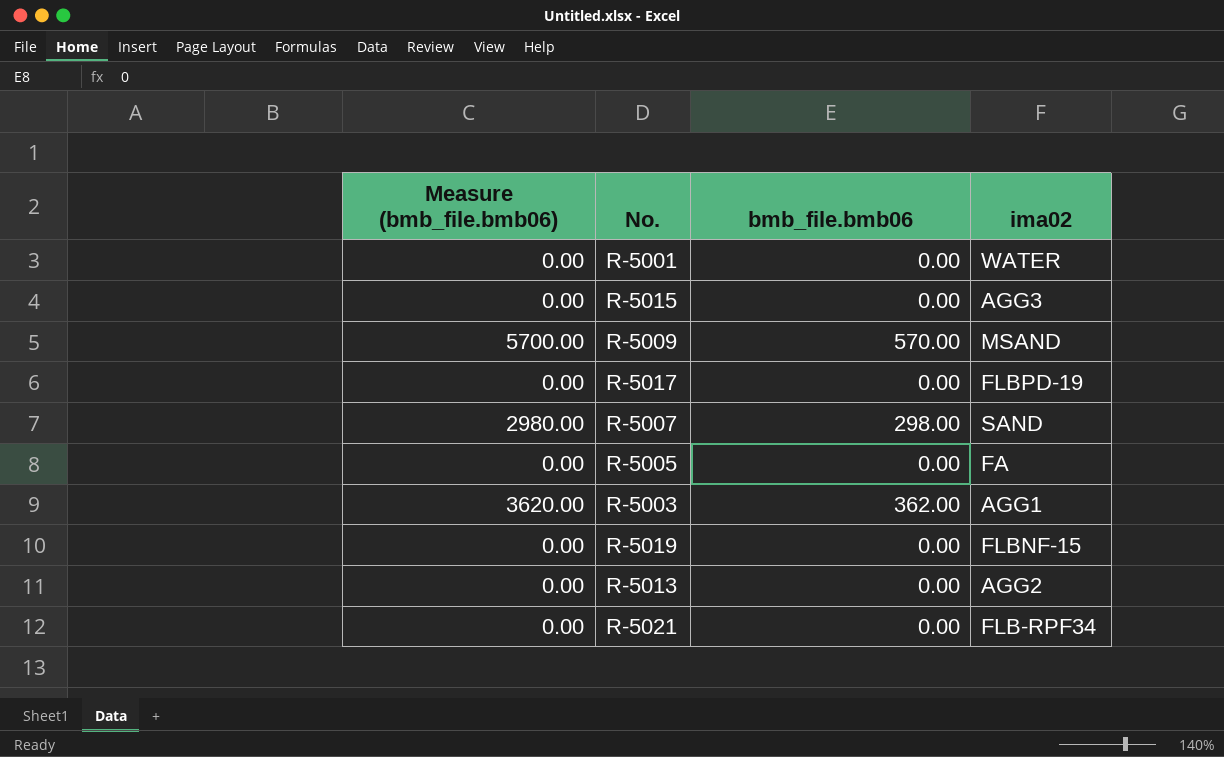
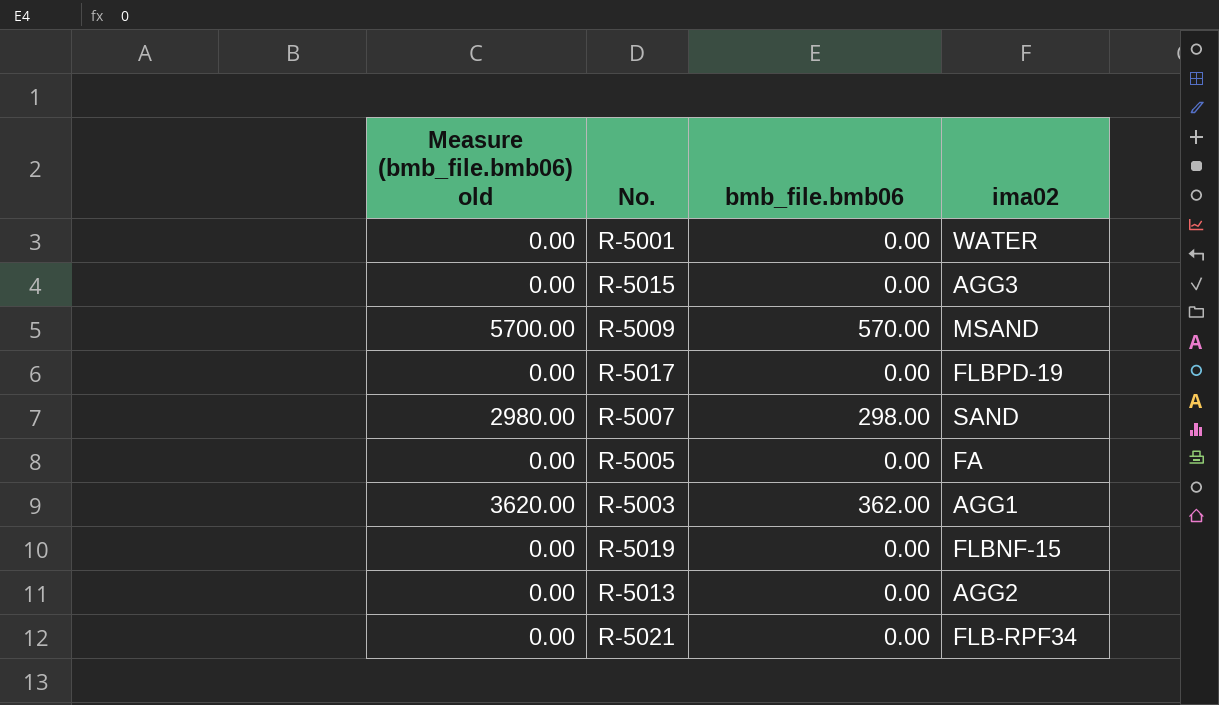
column name: Measure (bmb_file.bmb06) -> Measure (bmb_file.bmb06) old

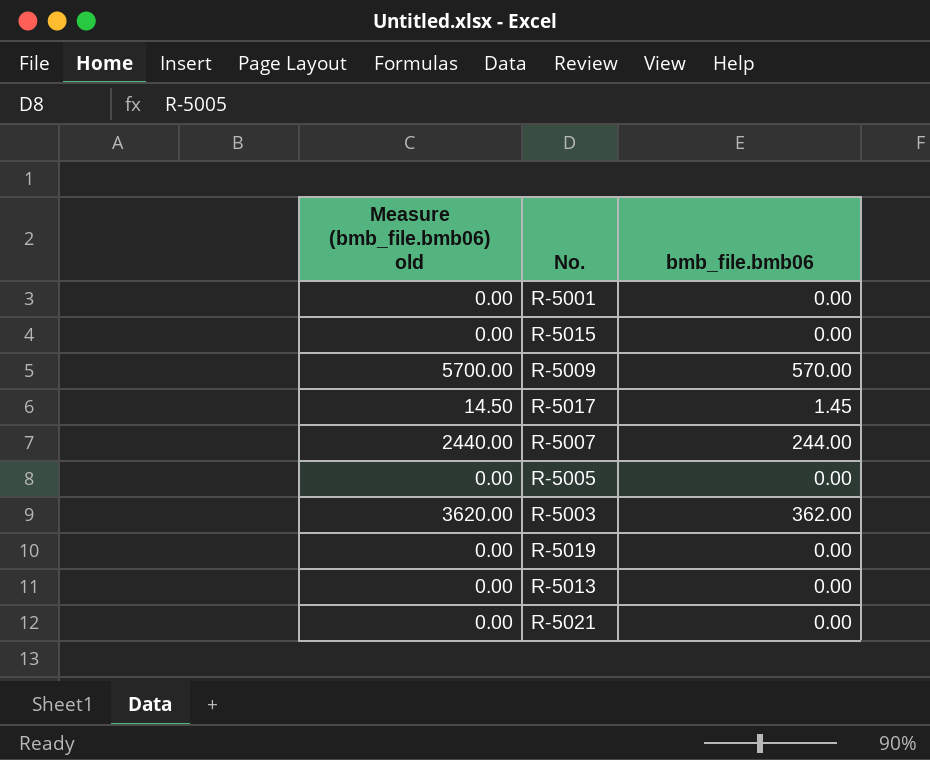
column ima02 | position: 4 -> none
R-5017 | Measure (bmb_file.bmb06) old: 0.00 -> 14.50
R-5017 | bmb_file.bmb06: 0.00 -> 1.45
R-5007 | Measure (bmb_file.bmb06) old: 2980.00 -> 2440.00
R-5007 | bmb_file.bmb06: 298.00 -> 244.00

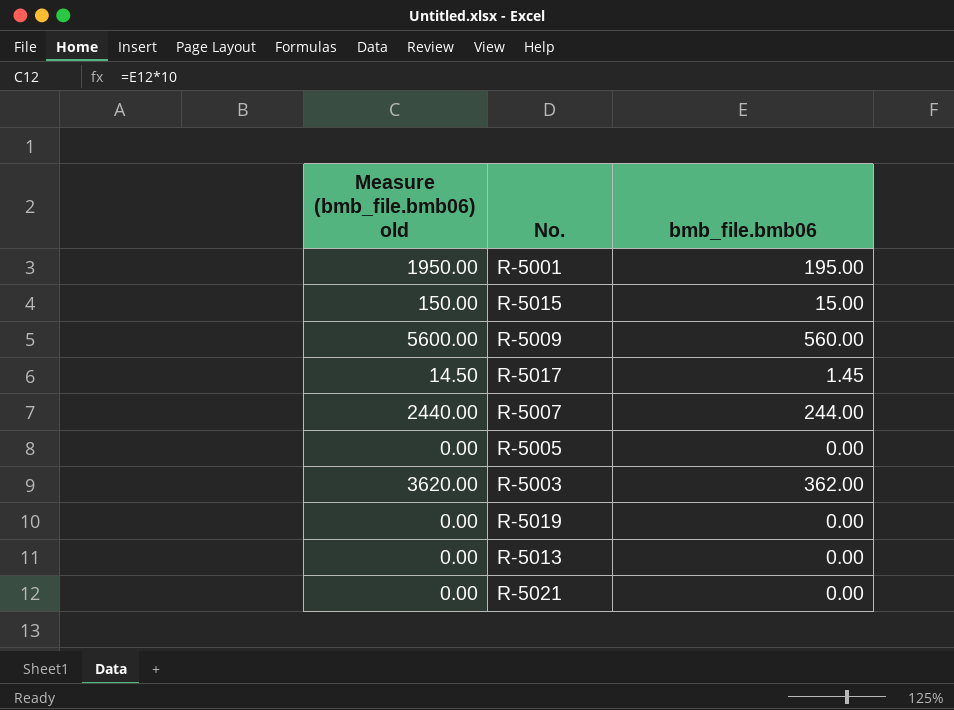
R-5001 | Measure (bmb_file.bmb06) old: 0.00 -> 1950.00
R-5001 | bmb_file.bmb06: 0.00 -> 195.00
R-5015 | Measure (bmb_file.bmb06) old: 0.00 -> 150.00
R-5015 | bmb_file.bmb06: 0.00 -> 15.00
R-5009 | Measure (bmb_file.bmb06) old: 5700.00 -> 5600.00
R-5009 | bmb_file.bmb06: 570.00 -> 560.00

